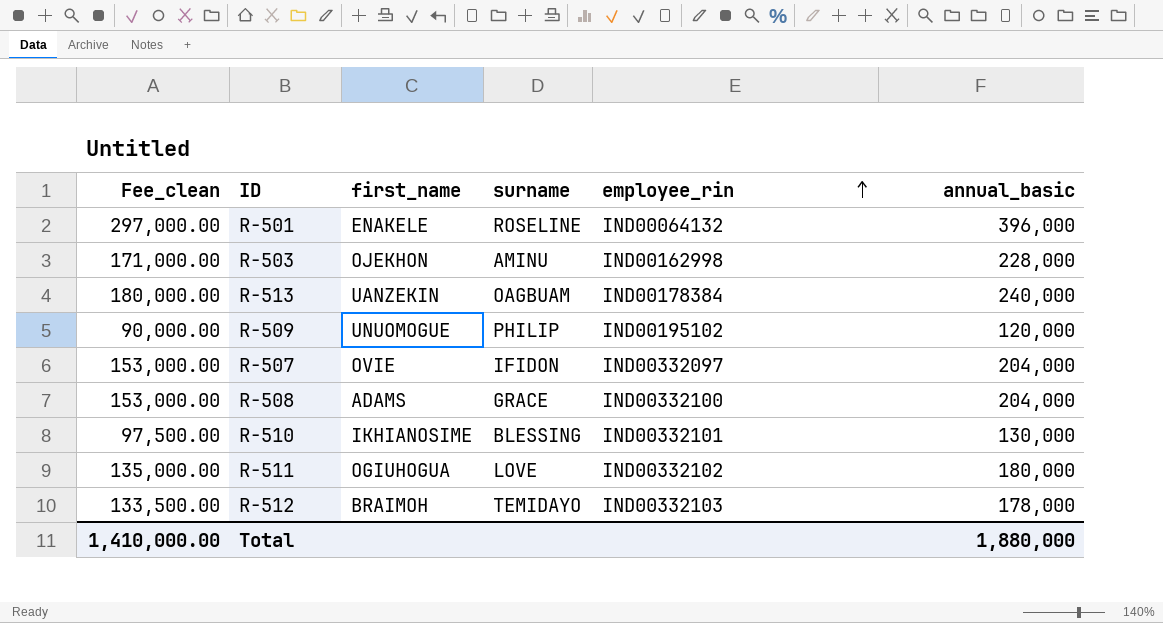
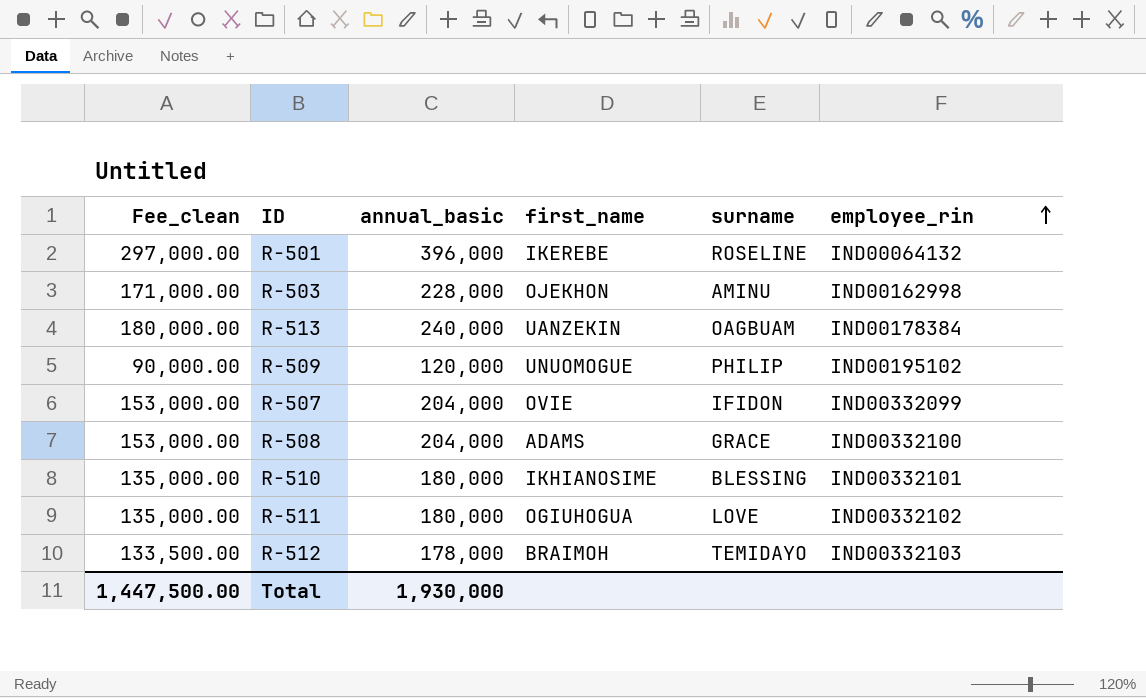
column annual_basic | position: 6 -> 3
R-501 | first_name: ENAKELE -> IKEREBE
R-507 | employee_rin: IND00332097 -> IND00332099
R-510 | Fee_clean: 97,500.00 -> 135,000.00
R-510 | annual_basic: 130,000 -> 180,000
Total | Fee_clean: 1,410,000.00 -> 1,447,500.00
Total | annual_basic: 1,880,000 -> 1,930,000

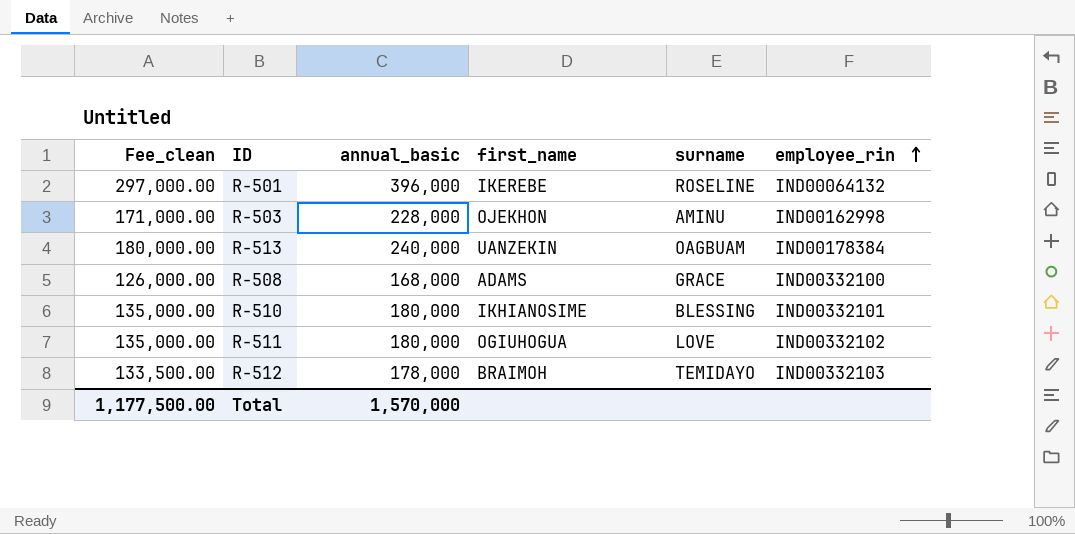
row R-509: 90,000.00 | 120,000 | UNUOMOGUE | PHILIP | IND00195102 -> none
row R-507: 153,000.00 | 204,000 | OVIE | IFIDON | IND00332099 -> none
R-508 | Fee_clean: 153,000.00 -> 126,000.00
R-508 | annual_basic: 204,000 -> 168,000
Total | Fee_clean: 1,447,500.00 -> 1,177,500.00
Total | annual_basic: 1,930,000 -> 1,570,000

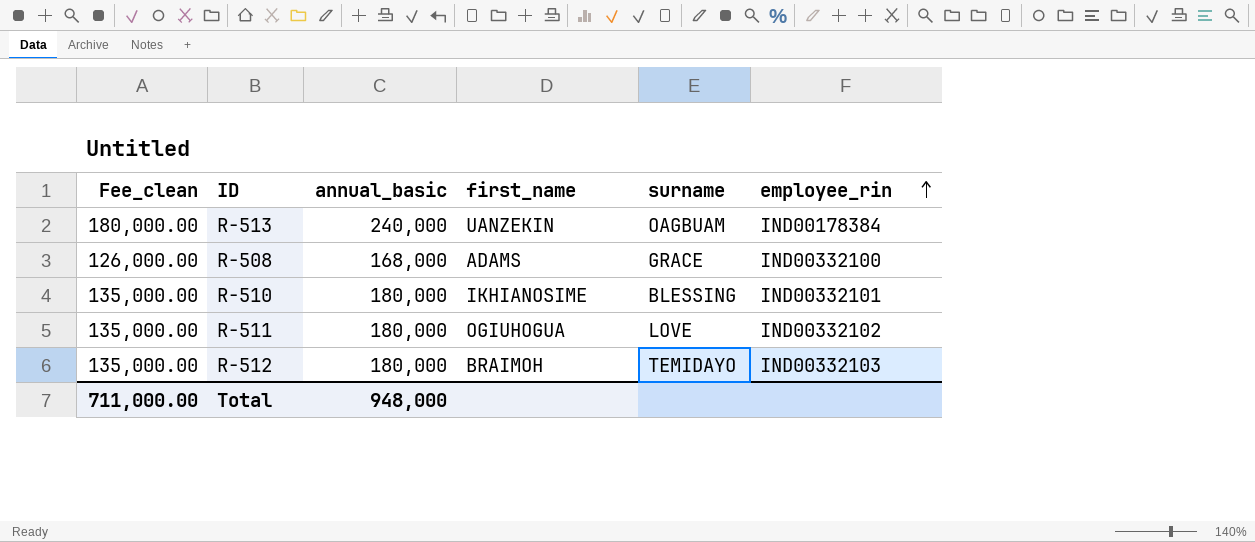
row R-501: 297,000.00 | 396,000 | IKEREBE | ROSELINE | IND00064132 -> none
row R-503: 171,000.00 | 228,000 | OJEKHON | AMINU | IND00162998 -> none
R-512 | Fee_clean: 133,500.00 -> 135,000.00
R-512 | annual_basic: 178,000 -> 180,000
Total | Fee_clean: 1,177,500.00 -> 711,000.00
Total | annual_basic: 1,570,000 -> 948,000

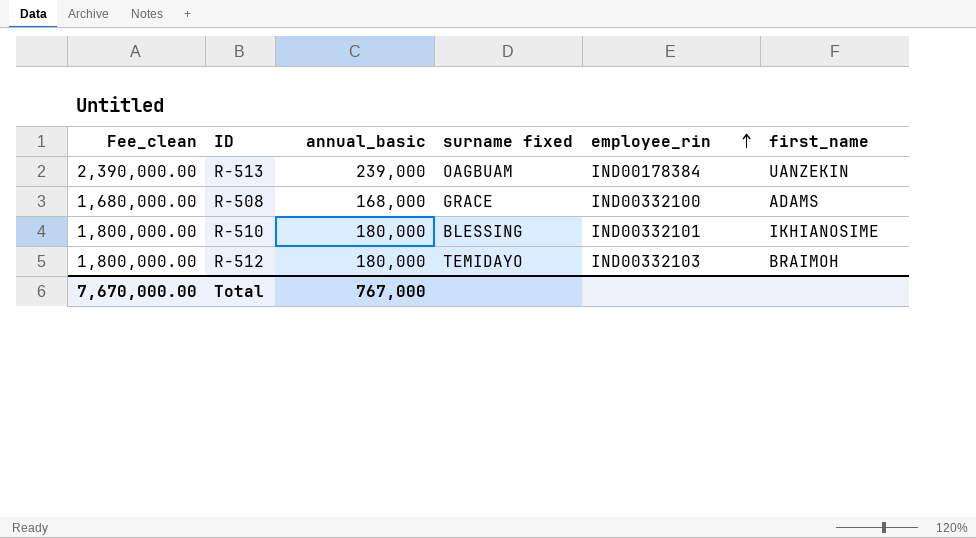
column Fee_clean | formula: [annual_basic] * 0.75 -> [annual_basic] * 10
column name: surname -> surname fixed
column first_name | position: 4 -> 6
row R-511: 135,000.00 | 180,000 | OGIUHOGUA | LOVE | IND00332102 -> none
R-513 | annual_basic: 240,000 -> 239,000
Total | Fee_clean: 711,000.00 -> 7,670,000.00
Total | annual_basic: 948,000 -> 767,000

